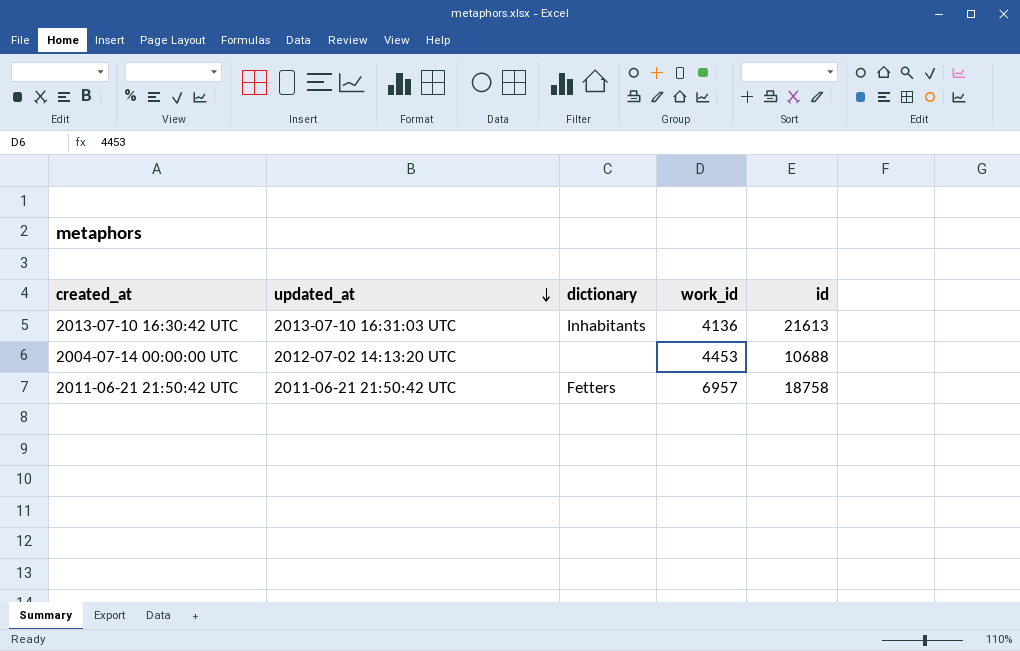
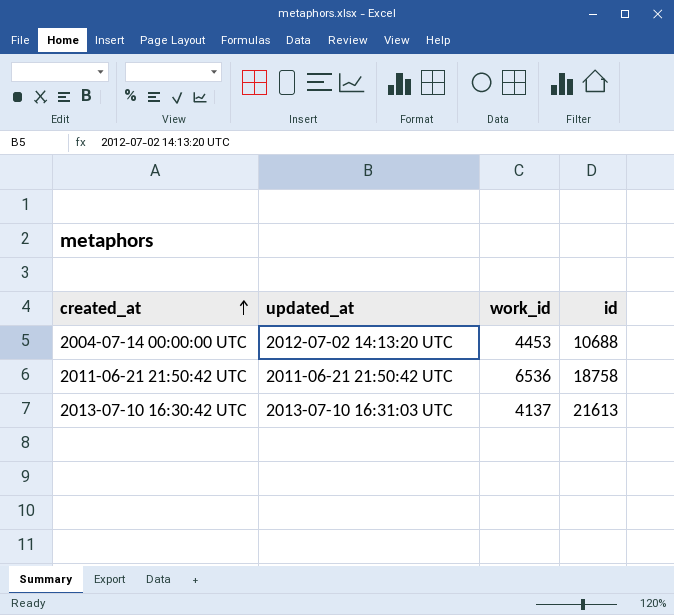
row order: updated_at descending -> created_at ascending
column dictionary | position: 3 -> none
2011-06-21 21:50:42 UTC | work_id: 6957 -> 6536
2013-07-10 16:30:42 UTC | work_id: 4136 -> 4137

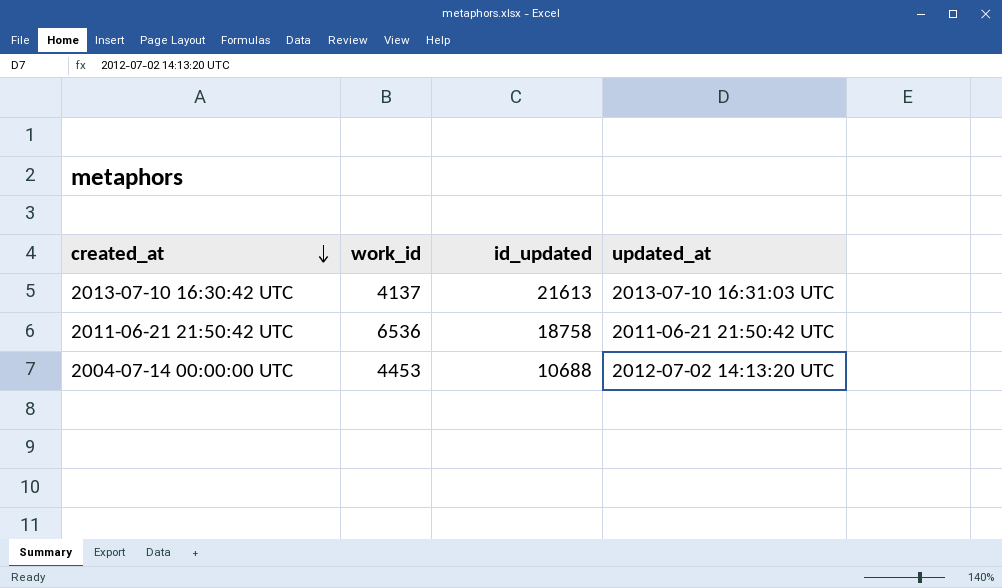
row order: created_at ascending -> created_at descending
column name: id -> id_updated
column updated_at | position: 2 -> 4

